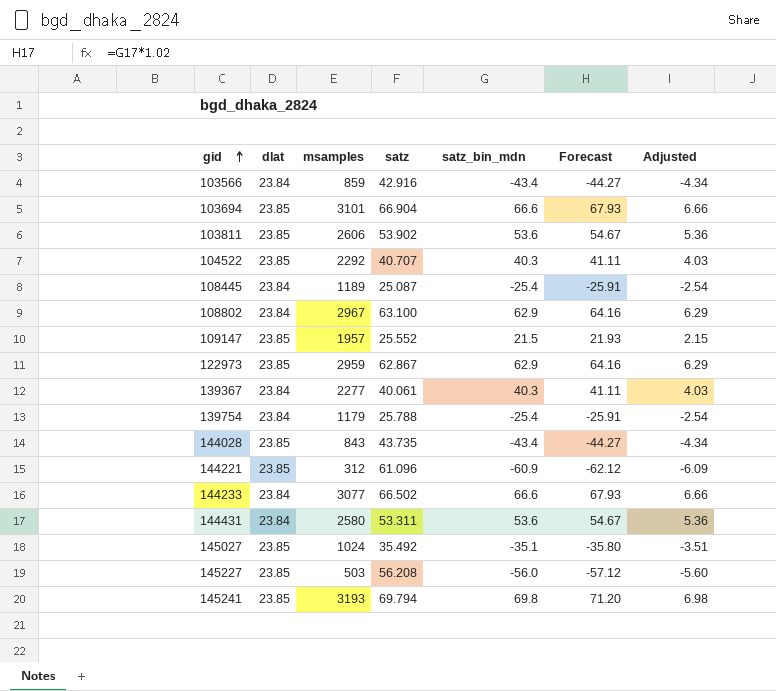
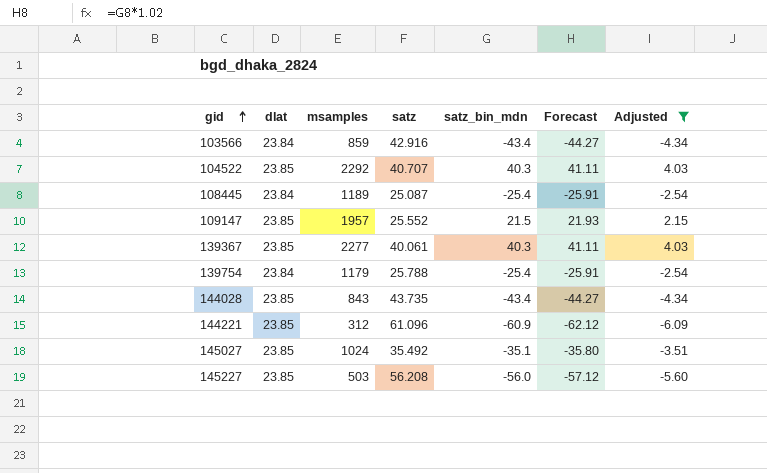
filter: none -> Adjusted <= 4.03
139367 | dlat: 23.84 -> 23.85

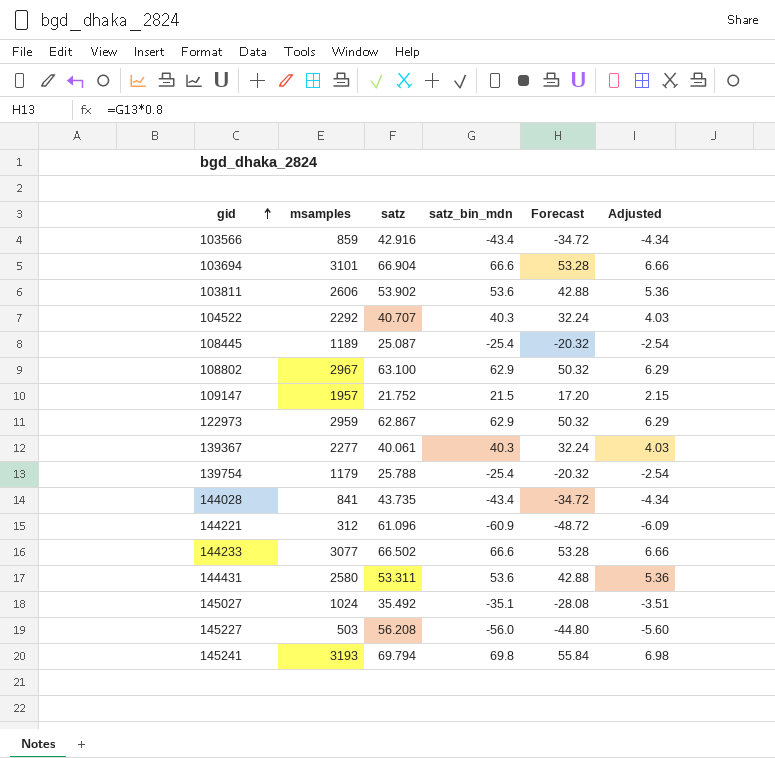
filter: Adjusted <= 4.03 -> none
column dlat | position: 2 -> none
column Forecast | formula: [satz_bin_mdn] * 1.02 -> [satz_bin_mdn] * 0.8
109147 | satz: 25.552 -> 21.752
144028 | msamples: 843 -> 841

